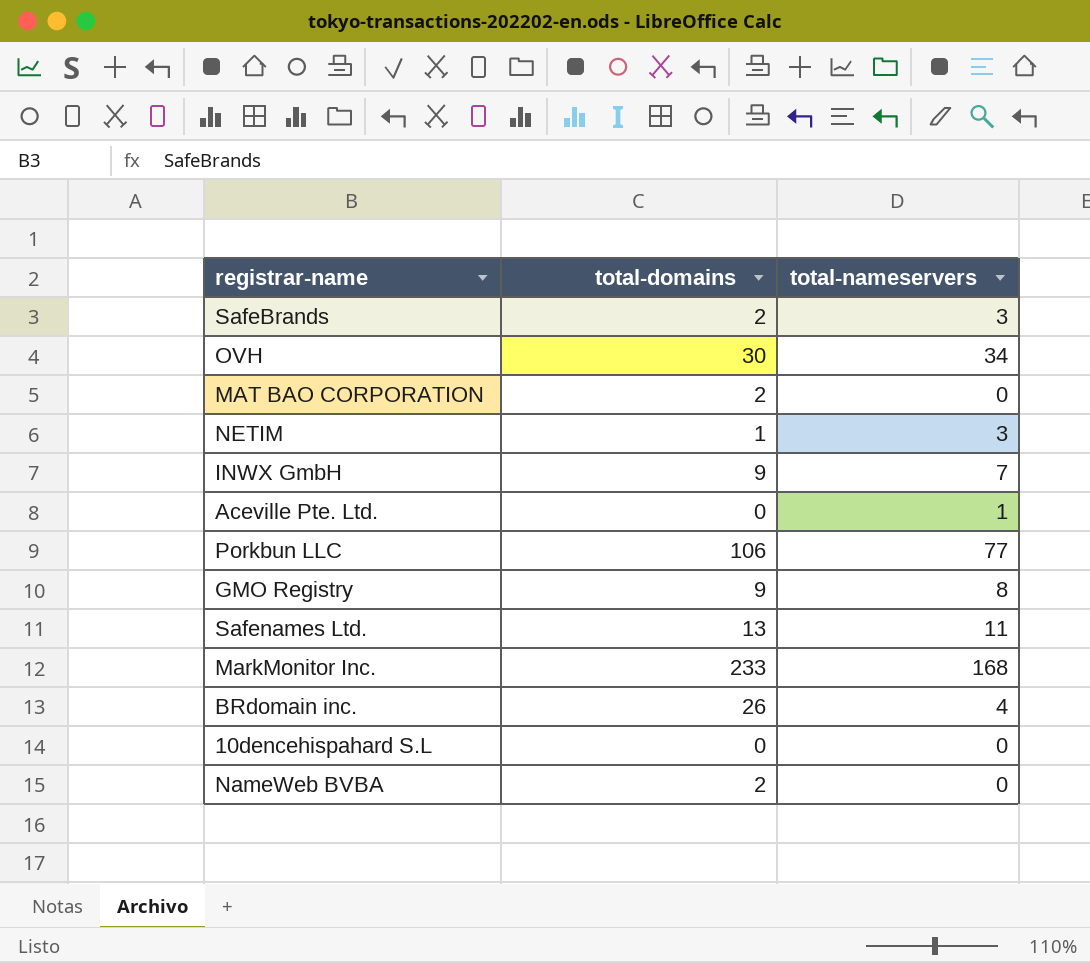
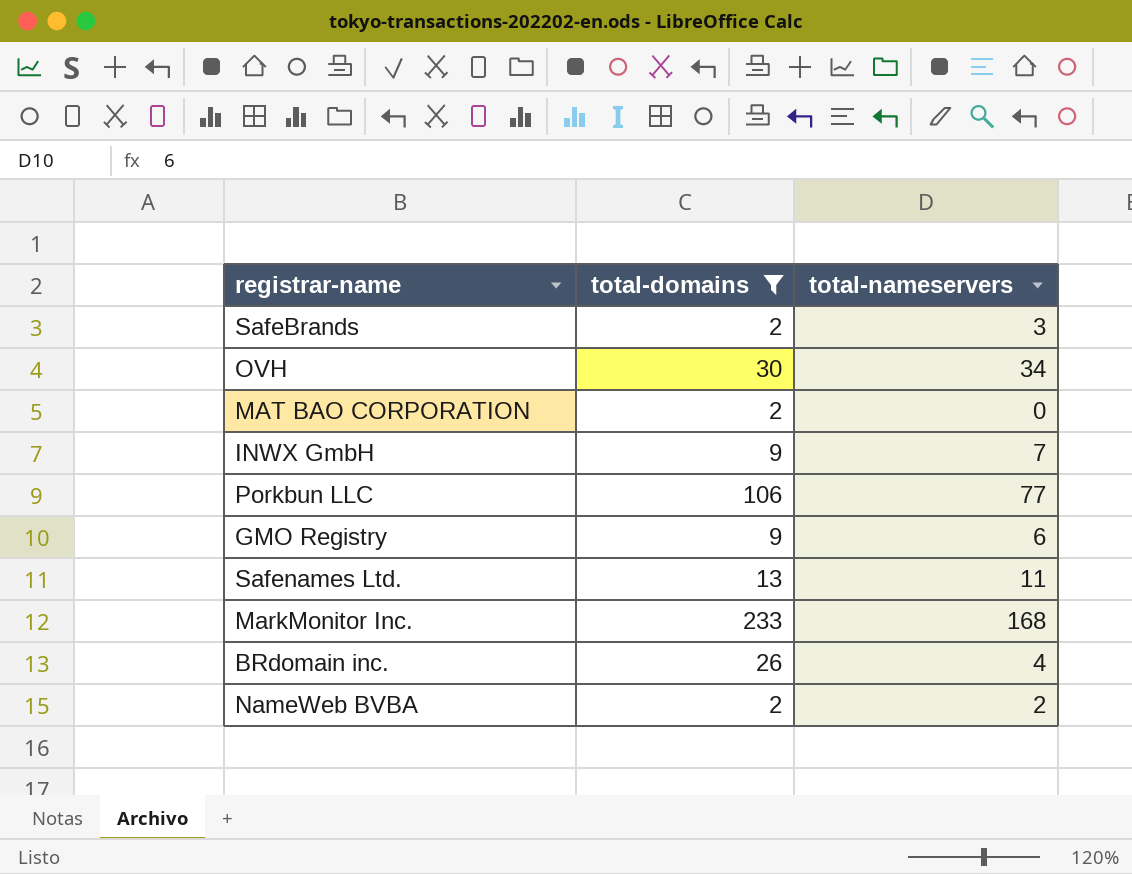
filter: none -> total-domains >= 2
GMO Registry | total-nameservers: 8 -> 6
NameWeb BVBA | total-nameservers: 0 -> 2

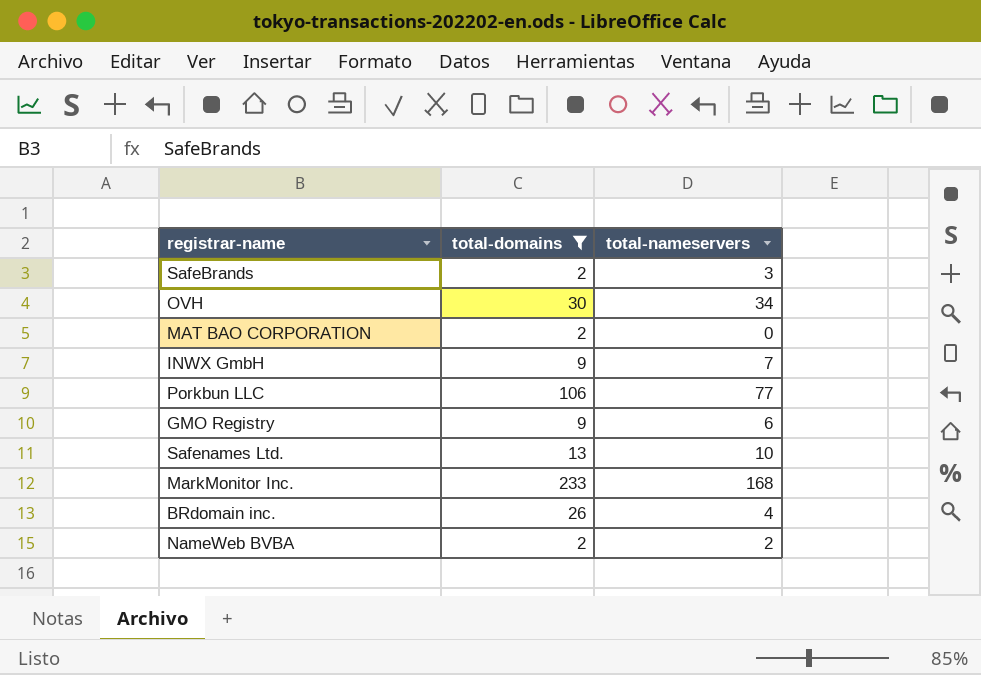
Safenames Ltd. | total-nameservers: 11 -> 10

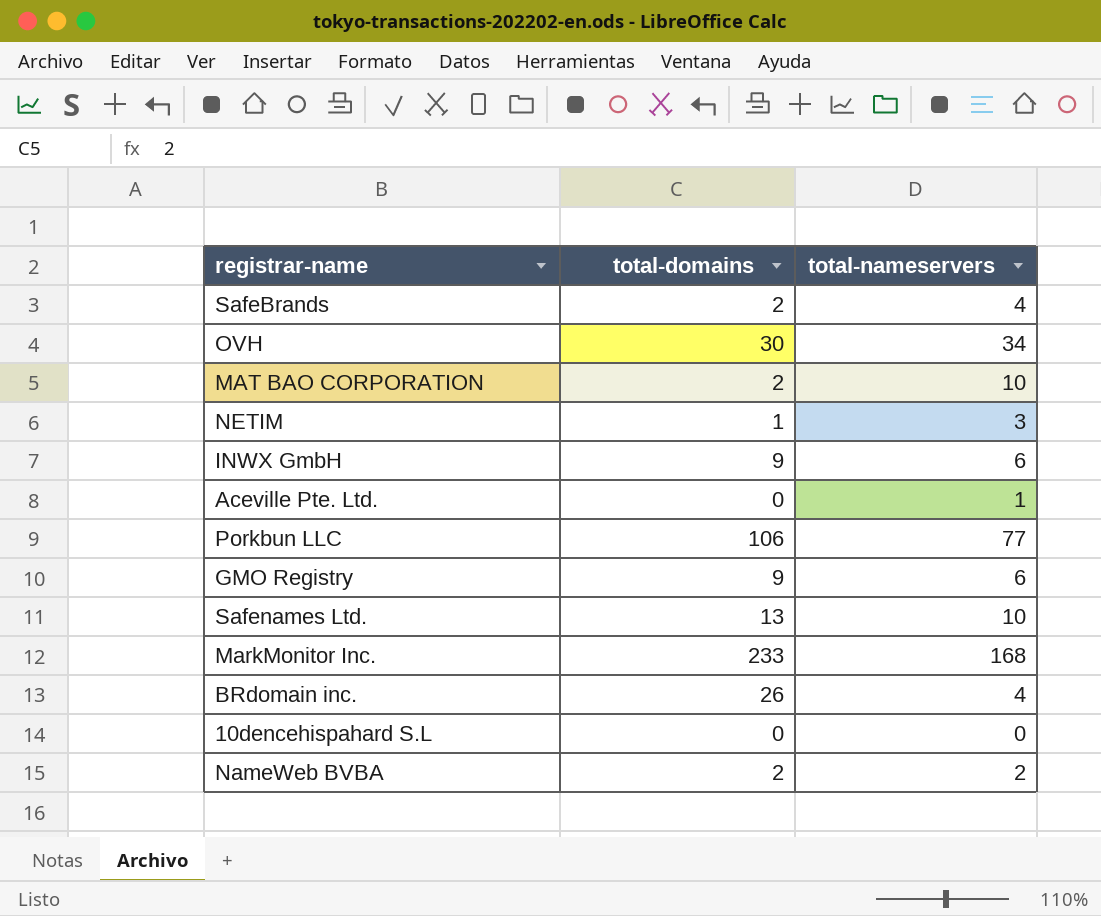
filter: total-domains >= 2 -> none
SafeBrands | total-nameservers: 3 -> 4
MAT BAO CORPORATION | total-nameservers: 0 -> 10
INWX GmbH | total-nameservers: 7 -> 6

